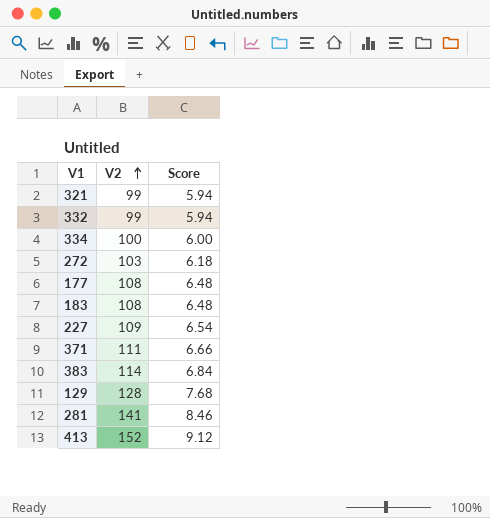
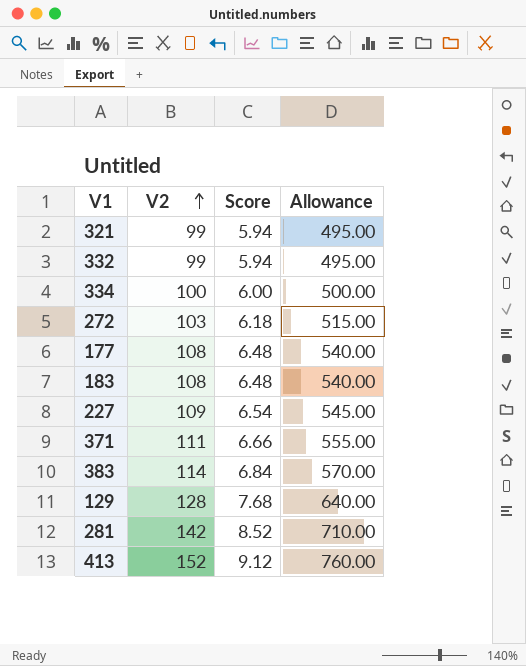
column Allowance | formula: none -> [V2] * 5
281 | V2: 141 -> 142
281 | Score: 8.46 -> 8.52

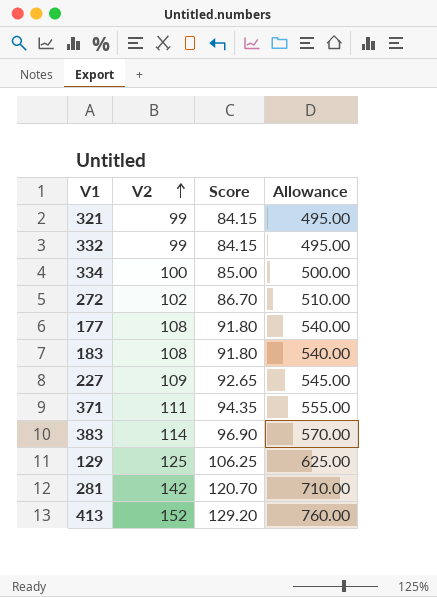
column Score | formula: [V2] * 0.06 -> [V2] * 0.85
272 | V2: 103 -> 102
272 | Allowance: 515.00 -> 510.00
129 | V2: 128 -> 125
129 | Allowance: 640.00 -> 625.00

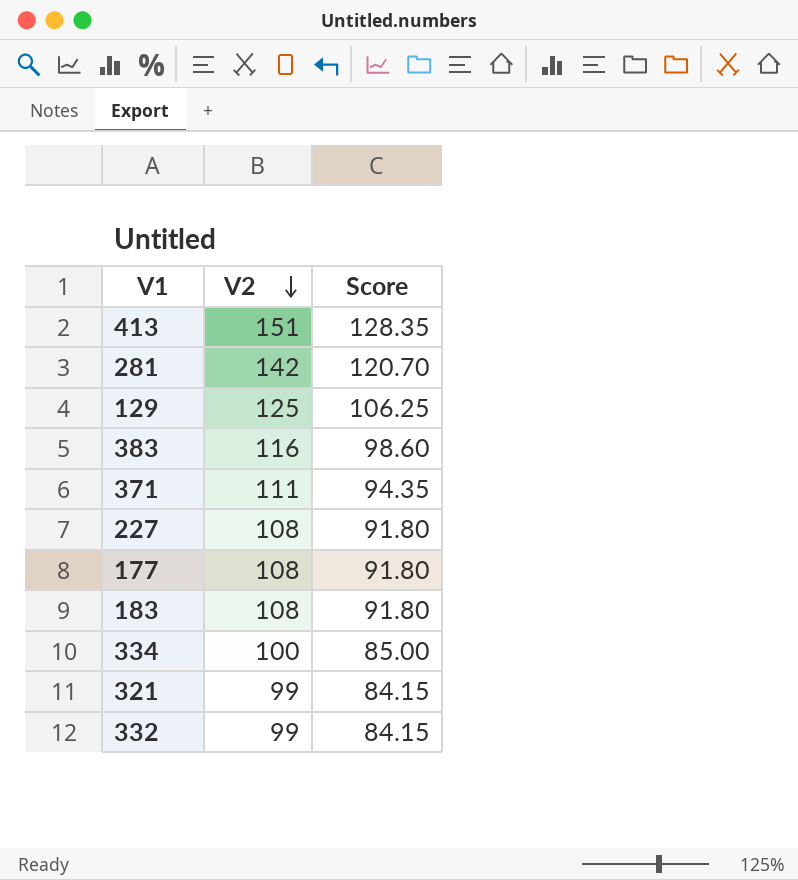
row order: V2 ascending -> V2 descending
column Allowance | formula: [V2] * 5 -> none
row 272: 102 | 86.70 | 510.00 -> none
413 | V2: 152 -> 151
413 | Score: 129.20 -> 128.35
383 | V2: 114 -> 116
383 | Score: 96.90 -> 98.60
227 | V2: 109 -> 108
227 | Score: 92.65 -> 91.80

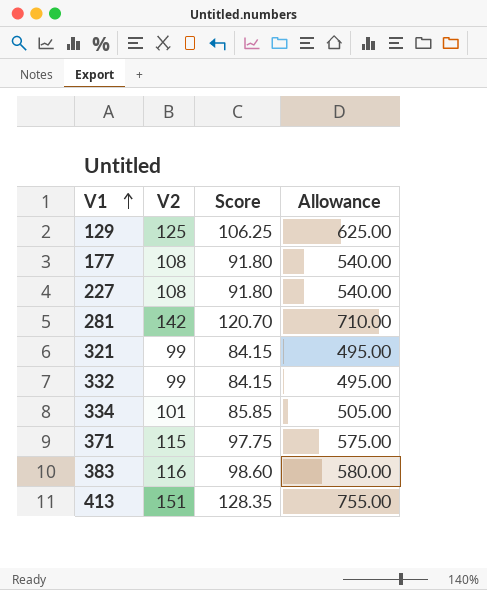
row order: V2 descending -> V1 ascending
column Allowance | formula: none -> [V2] * 5
row 183: 108 | 91.80 -> none
334 | V2: 100 -> 101
334 | Score: 85.00 -> 85.85
371 | V2: 111 -> 115
371 | Score: 94.35 -> 97.75

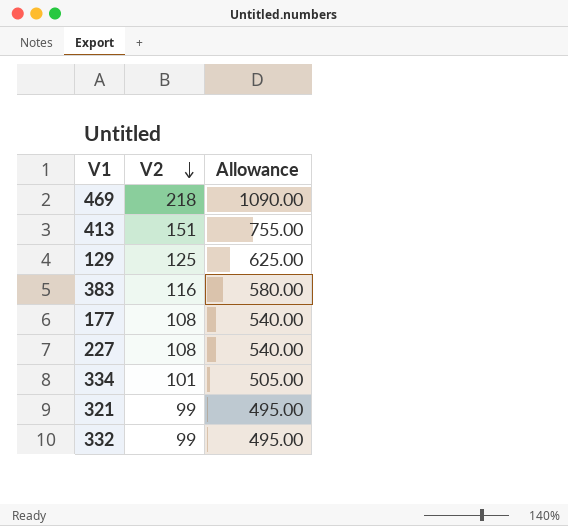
row order: V1 ascending -> V2 descending
column Score | formula: [V2] * 0.85 -> none
row 281: 142 | 120.70 | 710.00 -> none
row 371: 115 | 97.75 | 575.00 -> none
row 469: none -> 218 | 1090.00

